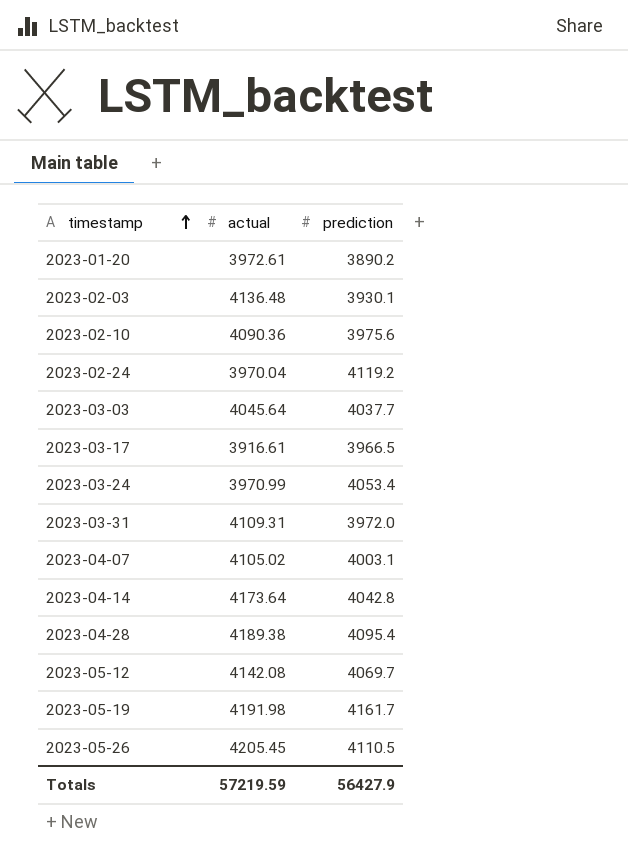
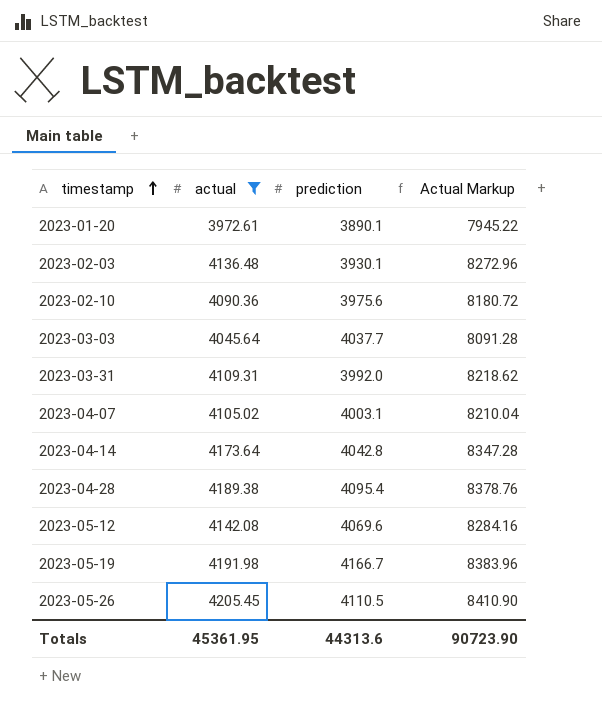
filter: none -> actual >= 3972.61
column Actual Markup | formula: none -> [actual] * 2
2023-01-20 | prediction: 3890.2 -> 3890.1
2023-03-31 | prediction: 3972.0 -> 3992.0
2023-05-12 | prediction: 4069.7 -> 4069.6
2023-05-19 | prediction: 4161.7 -> 4166.7
Totals | actual: 57219.59 -> 45361.95
Totals | prediction: 56427.9 -> 44313.6

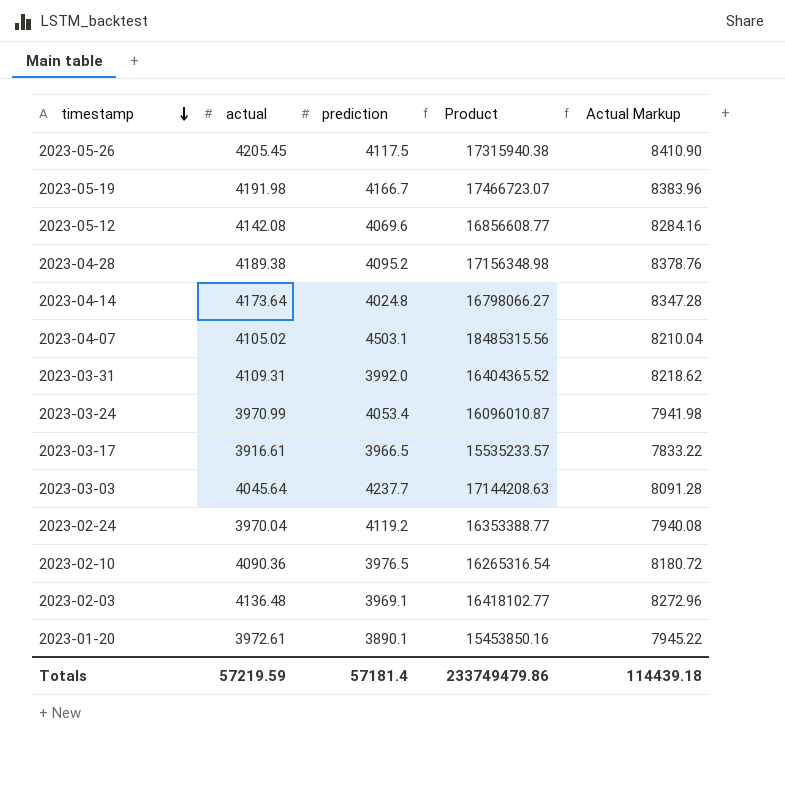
filter: actual >= 3972.61 -> none
row order: timestamp ascending -> timestamp descending
column Product | formula: none -> [actual] * [prediction]
2023-05-26 | prediction: 4110.5 -> 4117.5
2023-04-28 | prediction: 4095.4 -> 4095.2
2023-04-14 | prediction: 4042.8 -> 4024.8
2023-04-07 | prediction: 4003.1 -> 4503.1
2023-03-03 | prediction: 4037.7 -> 4237.7
2023-02-10 | prediction: 3975.6 -> 3976.5
2023-02-03 | prediction: 3930.1 -> 3969.1
Totals | actual: 45361.95 -> 57219.59
Totals | prediction: 44313.6 -> 57181.4
Totals | Actual Markup: 90723.90 -> 114439.18

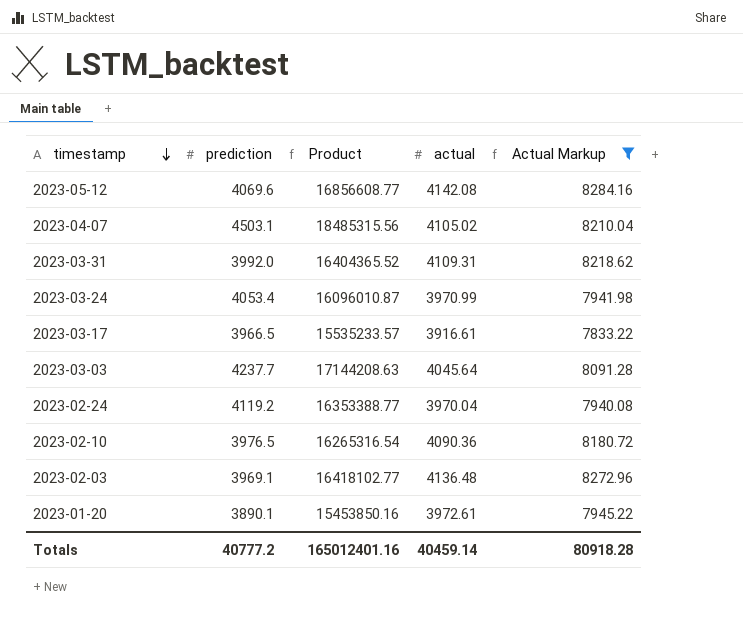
filter: none -> Actual Markup <= 8284.16
column actual | position: 2 -> 4
Totals | prediction: 57181.4 -> 40777.2
Totals | Product: 233749479.86 -> 165012401.16
Totals | actual: 57219.59 -> 40459.14
Totals | Actual Markup: 114439.18 -> 80918.28

